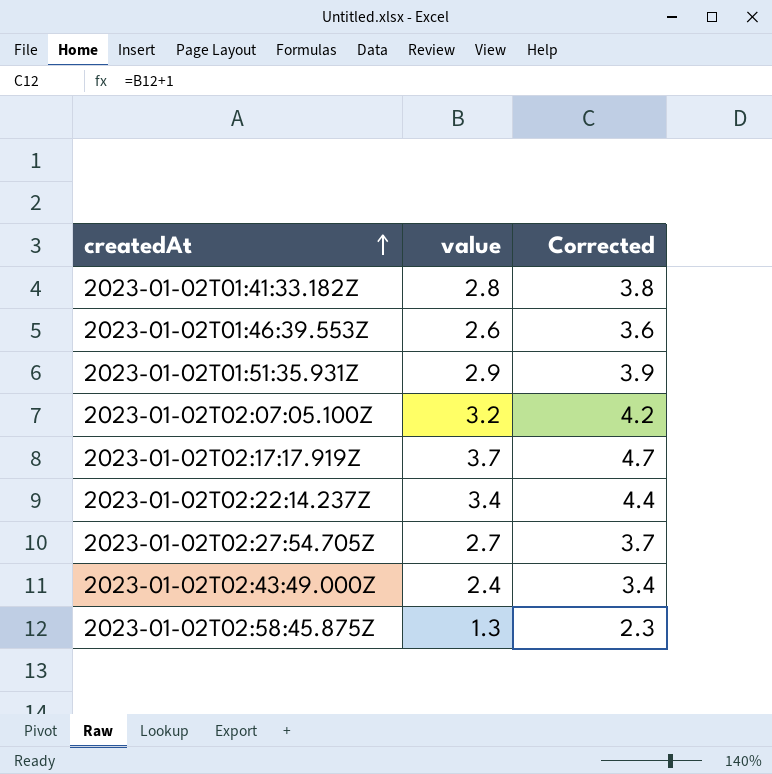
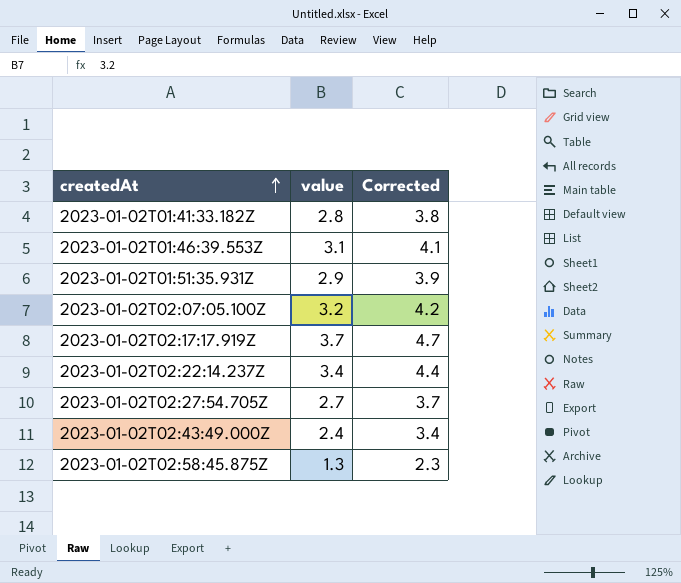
2023-01-02T01:46:39.553Z | value: 2.6 -> 3.1
2023-01-02T01:46:39.553Z | Corrected: 3.6 -> 4.1

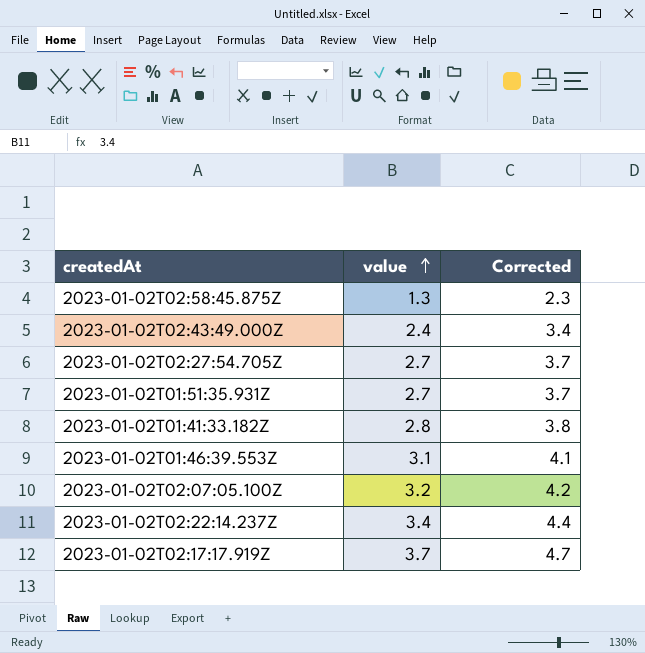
row order: createdAt ascending -> value ascending
2023-01-02T01:51:35.931Z | value: 2.9 -> 2.7
2023-01-02T01:51:35.931Z | Corrected: 3.9 -> 3.7

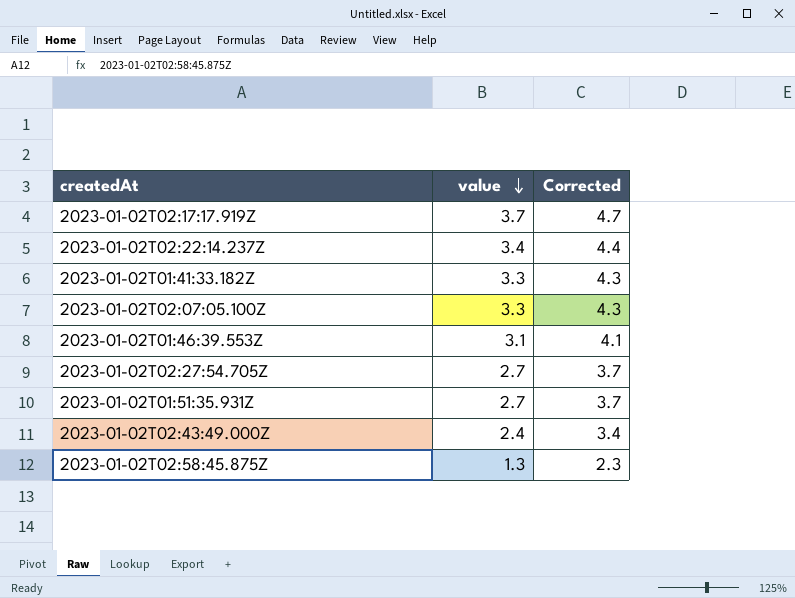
row order: value ascending -> value descending
2023-01-02T01:41:33.182Z | value: 2.8 -> 3.3
2023-01-02T01:41:33.182Z | Corrected: 3.8 -> 4.3
2023-01-02T02:07:05.100Z | value: 3.2 -> 3.3
2023-01-02T02:07:05.100Z | Corrected: 4.2 -> 4.3

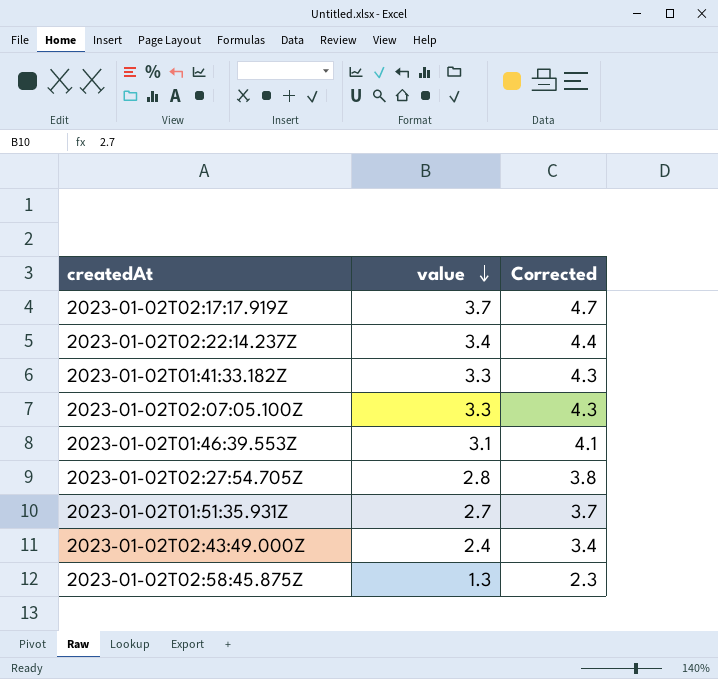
2023-01-02T02:27:54.705Z | value: 2.7 -> 2.8
2023-01-02T02:27:54.705Z | Corrected: 3.7 -> 3.8

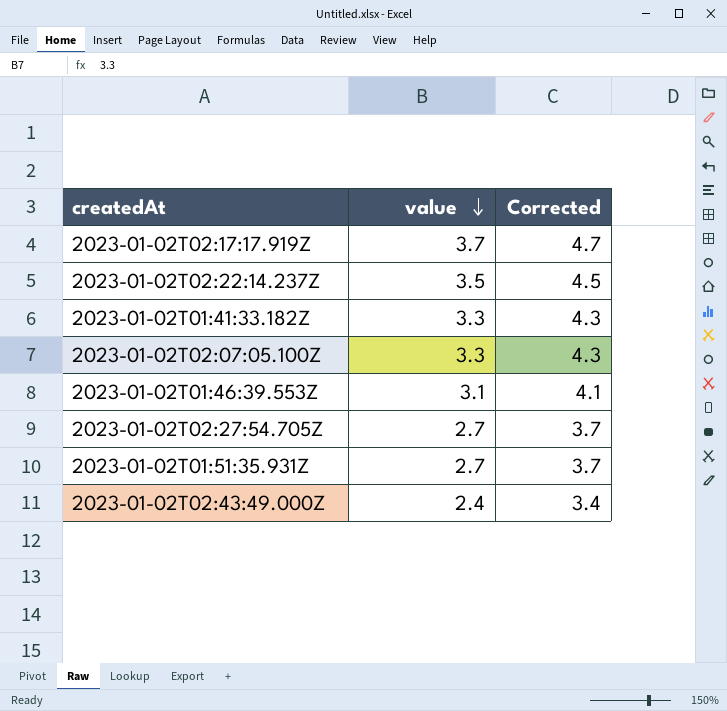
row 2023-01-02T02:58:45.875Z: 1.3 | 2.3 -> none
2023-01-02T02:22:14.237Z | value: 3.4 -> 3.5
2023-01-02T02:22:14.237Z | Corrected: 4.4 -> 4.5
2023-01-02T02:27:54.705Z | value: 2.8 -> 2.7
2023-01-02T02:27:54.705Z | Corrected: 3.8 -> 3.7

